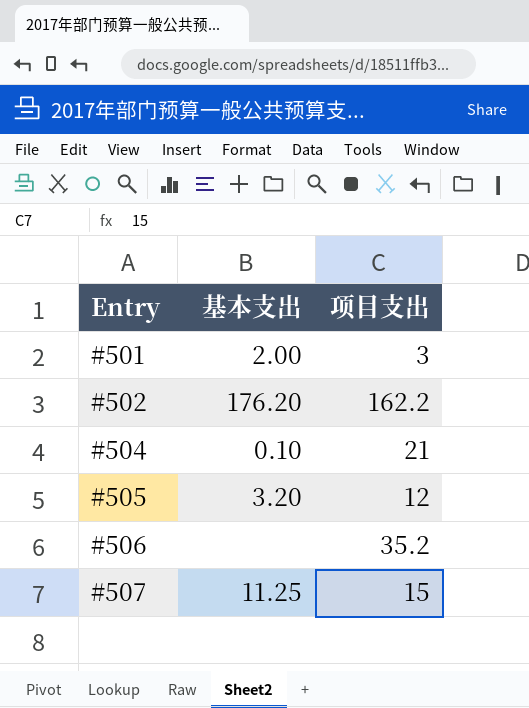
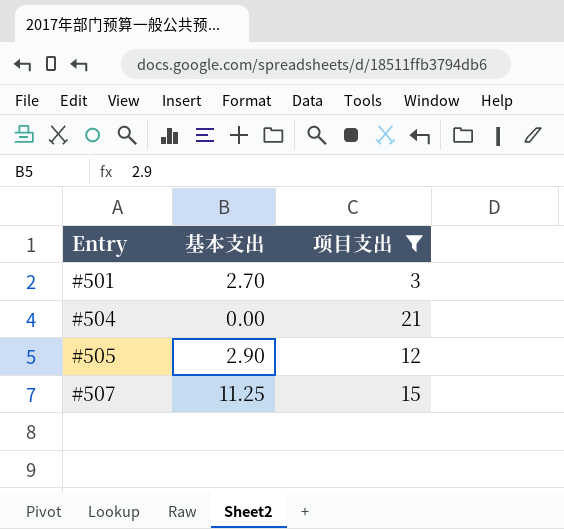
filter: none -> 项目支出 <= 21
#501 | 基本支出: 2.00 -> 2.70
#504 | 基本支出: 0.10 -> 0.00
#505 | 基本支出: 3.20 -> 2.90

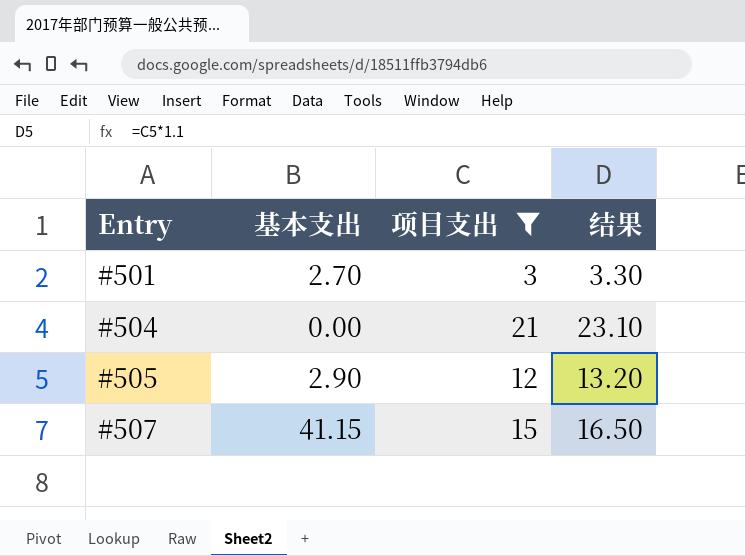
column 结果 | formula: none -> [项目支出] * 1.1
#507 | 基本支出: 11.25 -> 41.15

